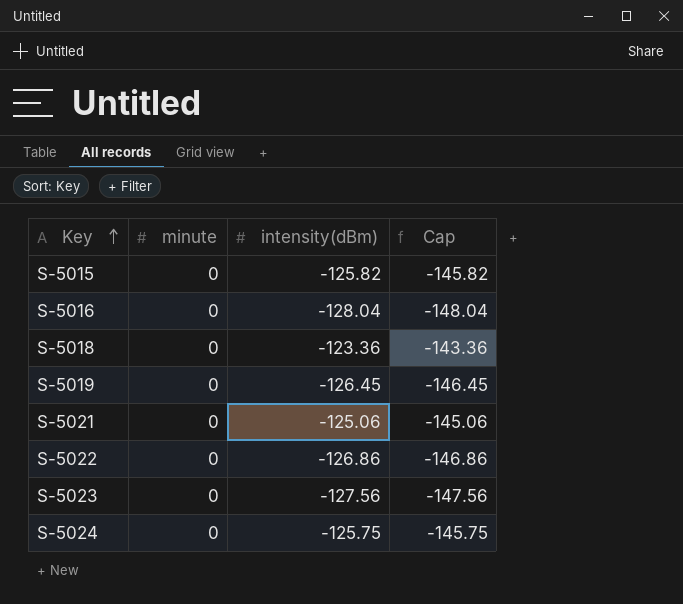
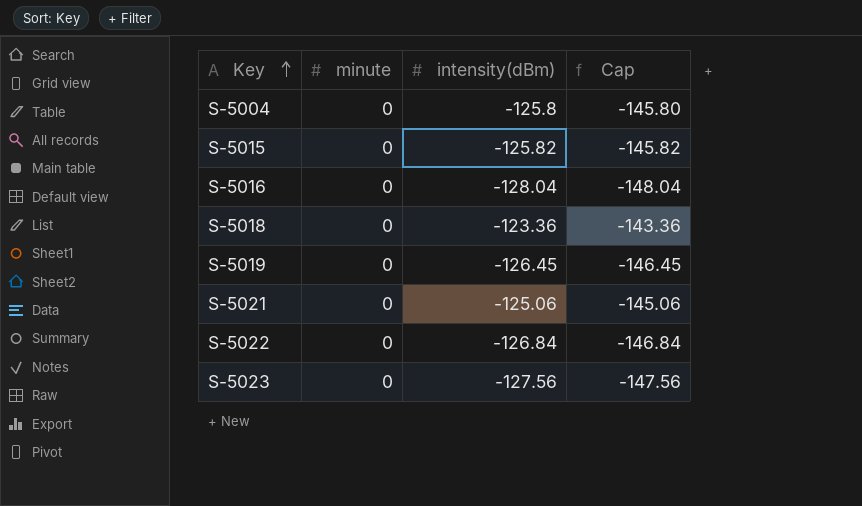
row S-5024: 0 | -125.75 | -145.75 -> none
row S-5004: none -> 0 | -125.8 | -145.80
S-5022 | intensity(dBm): -126.86 -> -126.84
S-5022 | Cap: -146.86 -> -146.84

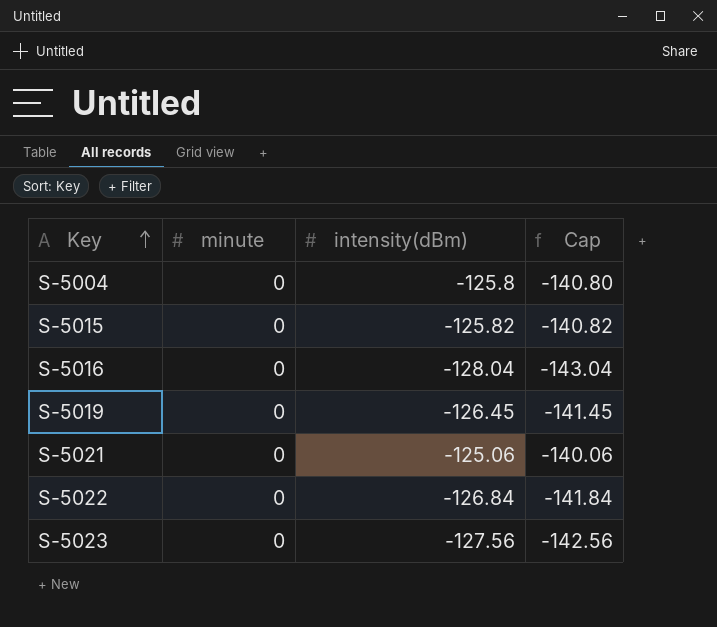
column Cap | formula: [intensity(dBm)] - 20 -> [intensity(dBm)] - 15
row S-5018: 0 | -123.36 | -143.36 -> none

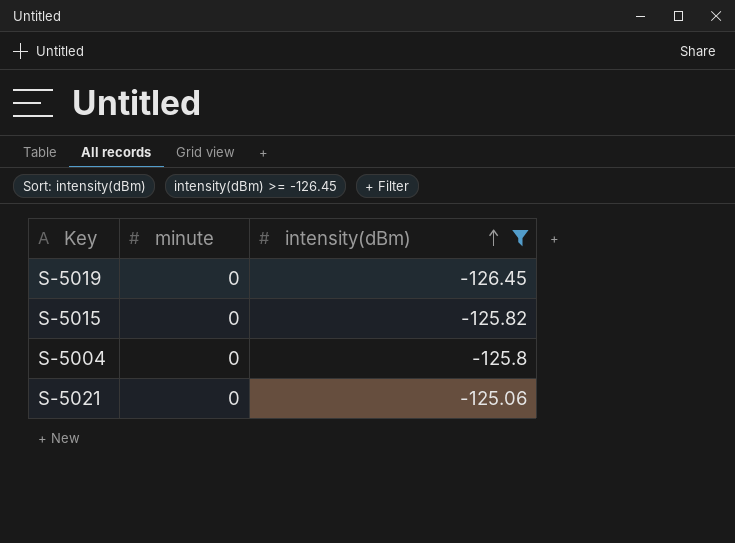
filter: none -> intensity(dBm) >= -126.45
row order: Key ascending -> intensity(dBm) ascending
column Cap | formula: [intensity(dBm)] - 15 -> none

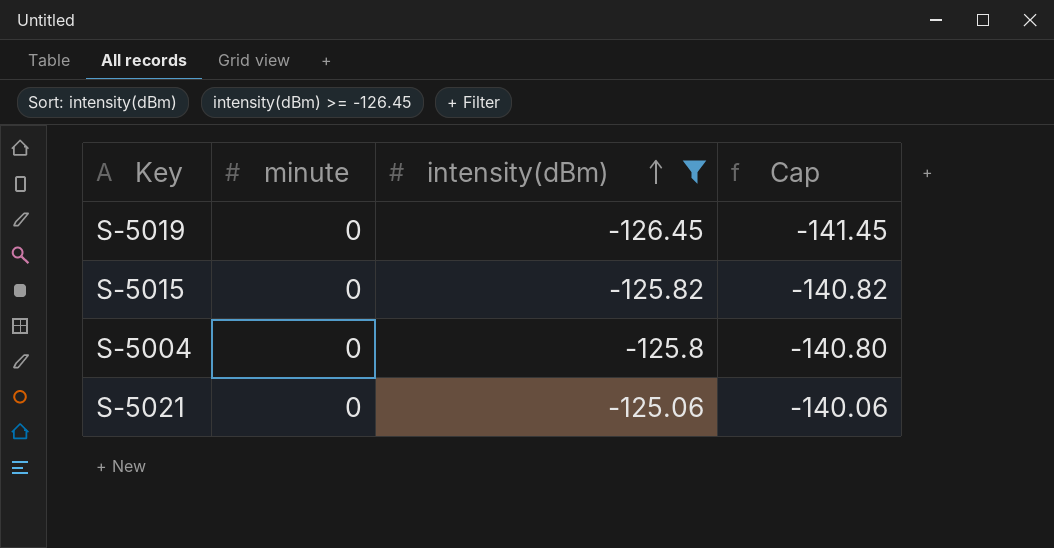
column Cap | formula: none -> [intensity(dBm)] - 15

